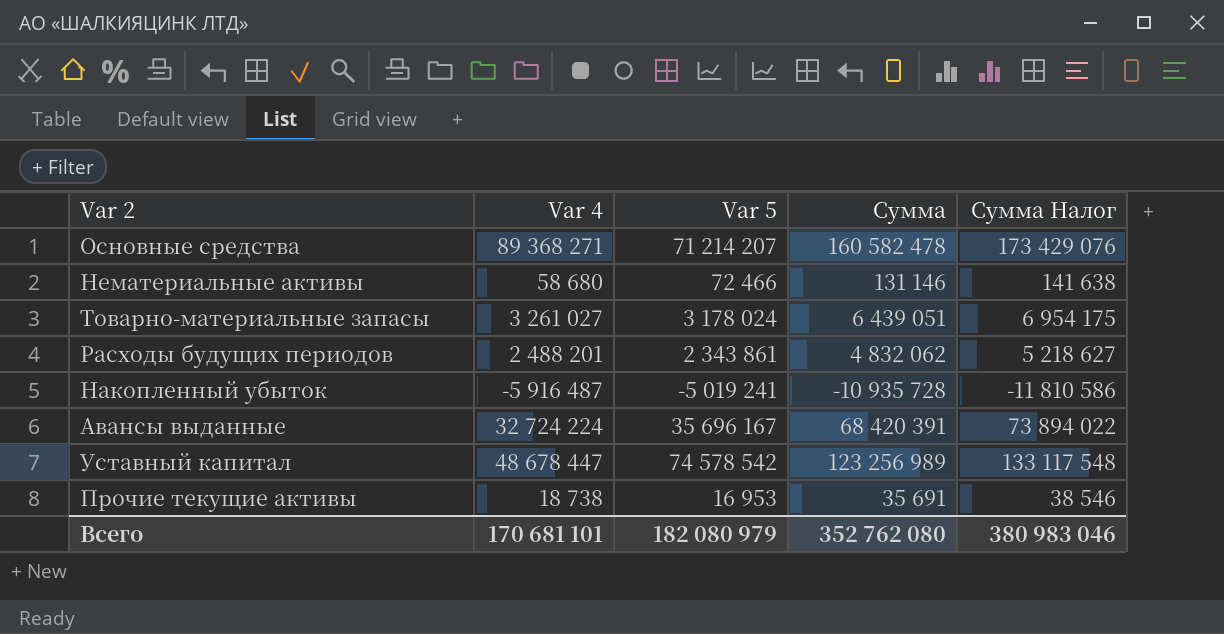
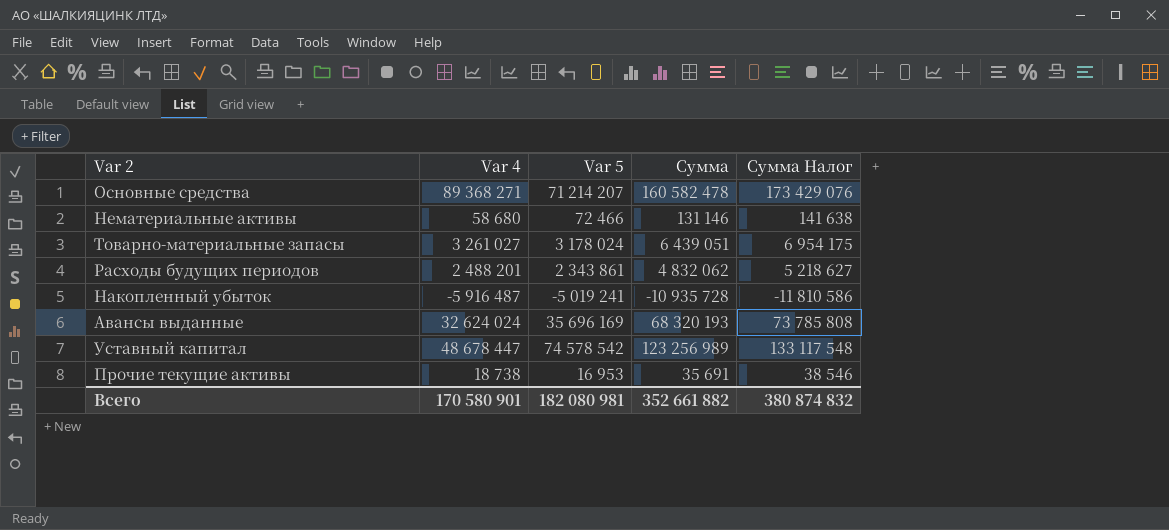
Авансы выданные | Var 4: 32 724 224 -> 32 624 024
Авансы выданные | Var 5: 35 696 167 -> 35 696 169
Авансы выданные | Сумма: 68 420 391 -> 68 320 193
Авансы выданные | Сумма Налог: 73 894 022 -> 73 785 808
Всего | Var 4: 170 681 101 -> 170 580 901
Всего | Var 5: 182 080 979 -> 182 080 981
Всего | Сумма: 352 762 080 -> 352 661 882
Всего | Сумма Налог: 380 983 046 -> 380 874 832

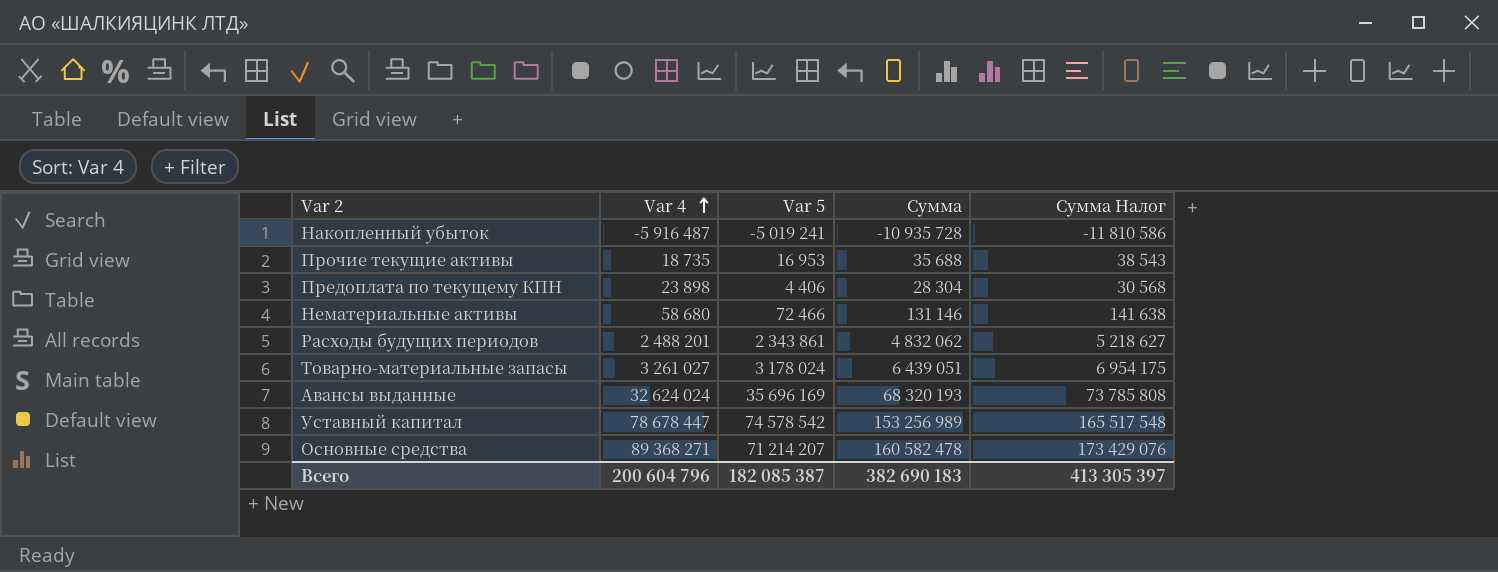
row order: none -> Var 4 ascending
Прочие текущие активы | Var 4: 18 738 -> 18 735
Прочие текущие активы | Сумма: 35 691 -> 35 688
Прочие текущие активы | Сумма Налог: 38 546 -> 38 543
row Предоплата по текущему КПН: none -> 23 898 | 4 406 | 28 304 | 30 568
Уставный капитал | Var 4: 48 678 447 -> 78 678 447
Уставный капитал | Сумма: 123 256 989 -> 153 256 989
Уставный капитал | Сумма Налог: 133 117 548 -> 165 517 548
Всего | Var 4: 170 580 901 -> 200 604 796
Всего | Var 5: 182 080 981 -> 182 085 387
Всего | Сумма: 352 661 882 -> 382 690 183
Всего | Сумма Налог: 380 874 832 -> 413 305 397

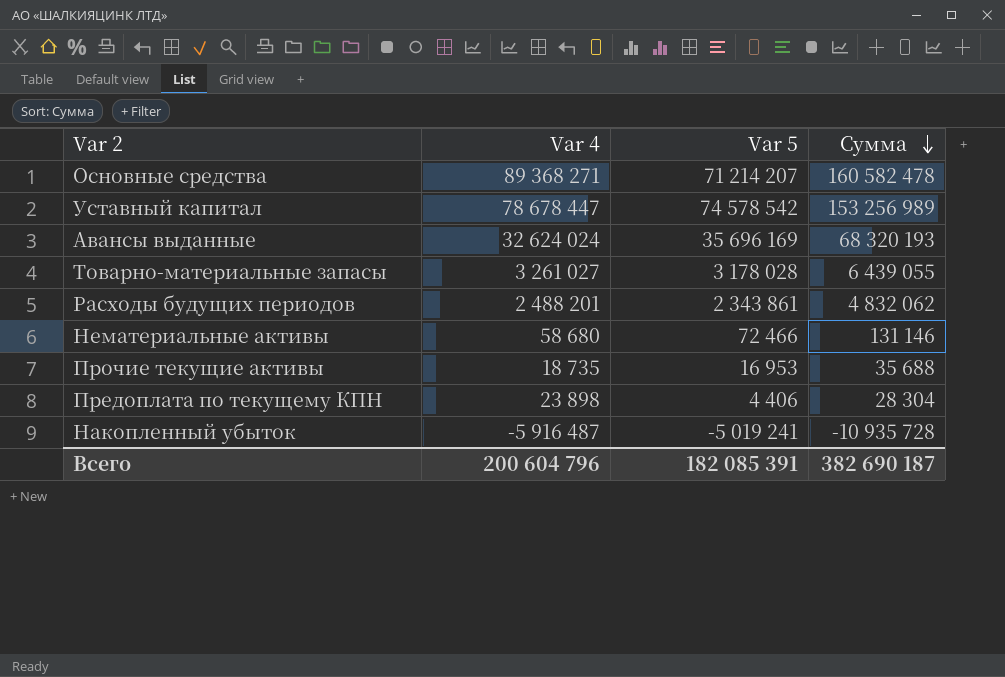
row order: Var 4 ascending -> Сумма descending
column Сумма Налог | formula: [Сумма] * 1,08 -> none
Товарно-материальные запасы | Var 5: 3 178 024 -> 3 178 028
Товарно-материальные запасы | Сумма: 6 439 051 -> 6 439 055
Всего | Var 5: 182 085 387 -> 182 085 391
Всего | Сумма: 382 690 183 -> 382 690 187

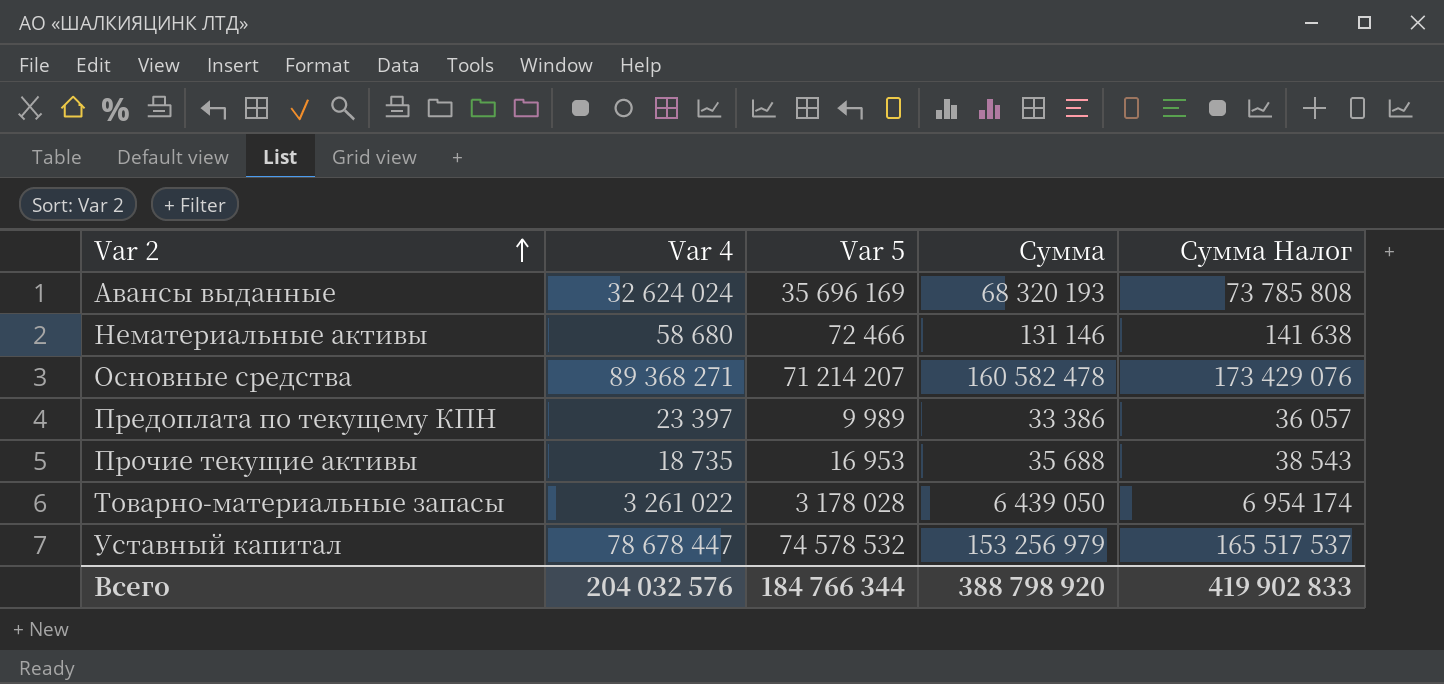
row order: Сумма descending -> Var 2 ascending
column Сумма Налог | formula: none -> [Сумма] * 1,08
row Расходы будущих периодов: 2 488 201 | 2 343 861 | 4 832 062 -> none
row Накопленный убыток: -5 916 487 | -5 019 241 | -10 935 728 -> none
Предоплата по текущему КПН | Var 4: 23 898 -> 23 397
Предоплата по текущему КПН | Var 5: 4 406 -> 9 989
Предоплата по текущему КПН | Сумма: 28 304 -> 33 386
Товарно-материальные запасы | Var 4: 3 261 027 -> 3 261 022
Товарно-материальные запасы | Сумма: 6 439 055 -> 6 439 050
Уставный капитал | Var 5: 74 578 542 -> 74 578 532
Уставный капитал | Сумма: 153 256 989 -> 153 256 979
Всего | Var 4: 200 604 796 -> 204 032 576
Всего | Var 5: 182 085 391 -> 184 766 344
Всего | Сумма: 382 690 187 -> 388 798 920

